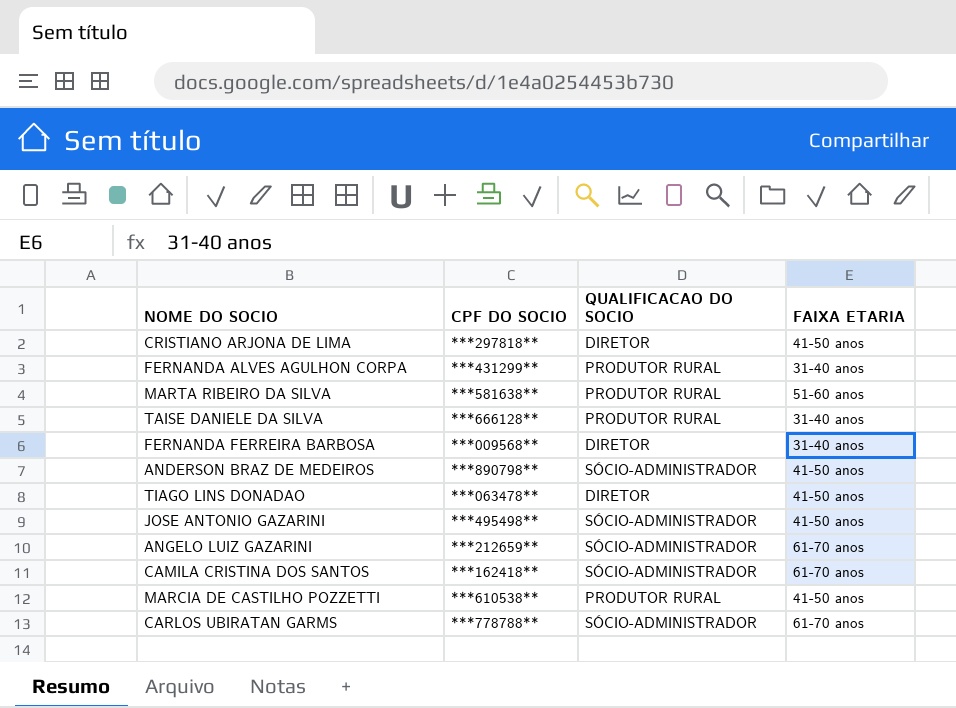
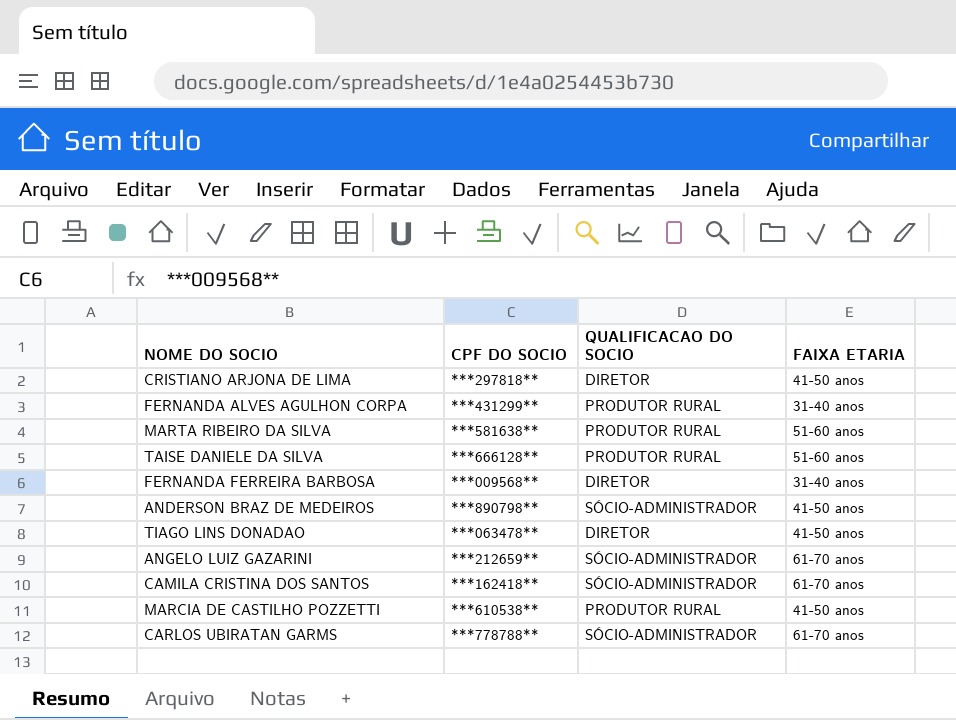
row JOSE ANTONIO GAZARINI: ***495498** | SÓCIO-ADMINISTRADOR | 41-50 anos -> none
TAISE DANIELE DA SILVA | FAIXA ETARIA: 31-40 anos -> 51-60 anos

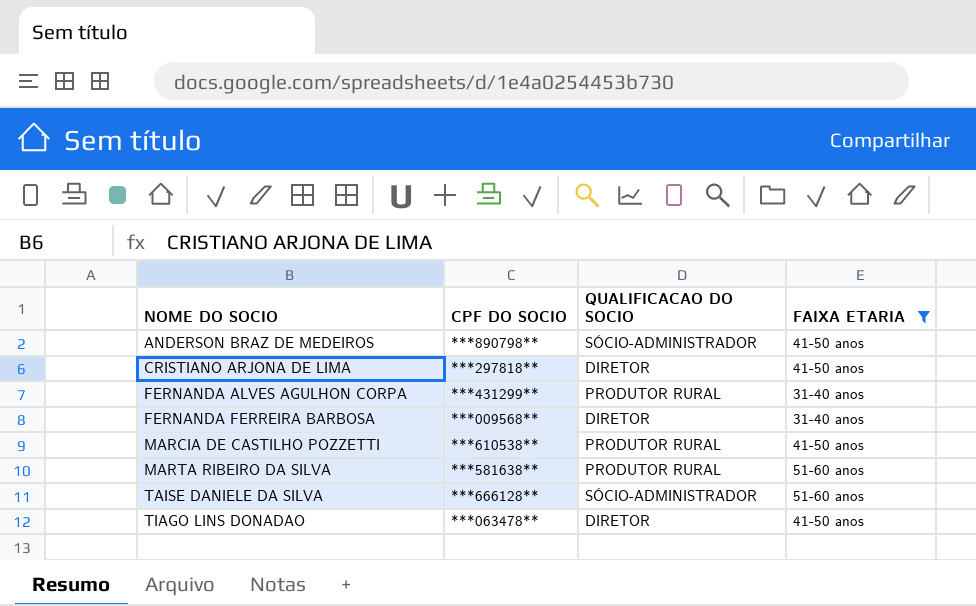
filter: none -> FAIXA ETARIA != 61-70 anos
row order: none -> NOME DO SOCIO ascending
TAISE DANIELE DA SILVA | QUALIFICACAO DO SOCIO: PRODUTOR RURAL -> SÓCIO-ADMINISTRADOR

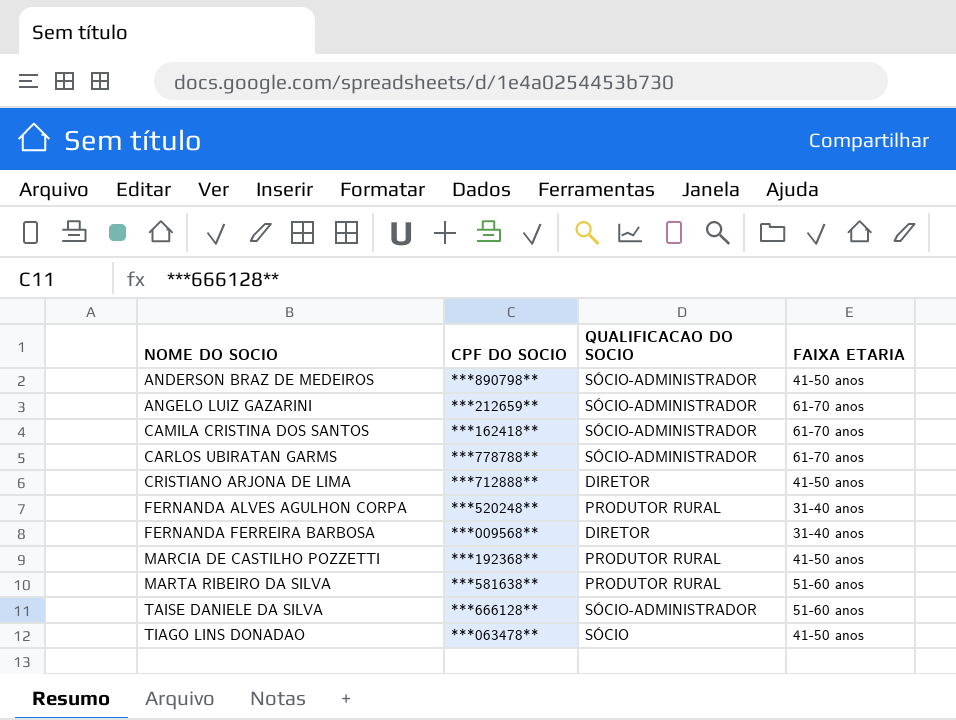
filter: FAIXA ETARIA != 61-70 anos -> none
CRISTIANO ARJONA DE LIMA | CPF DO SOCIO: ***297818** -> ***712888**
FERNANDA ALVES AGULHON CORPA | CPF DO SOCIO: ***431299** -> ***520248**
MARCIA DE CASTILHO POZZETTI | CPF DO SOCIO: ***610538** -> ***192368**
TIAGO LINS DONADAO | QUALIFICACAO DO SOCIO: DIRETOR -> SÓCIO

